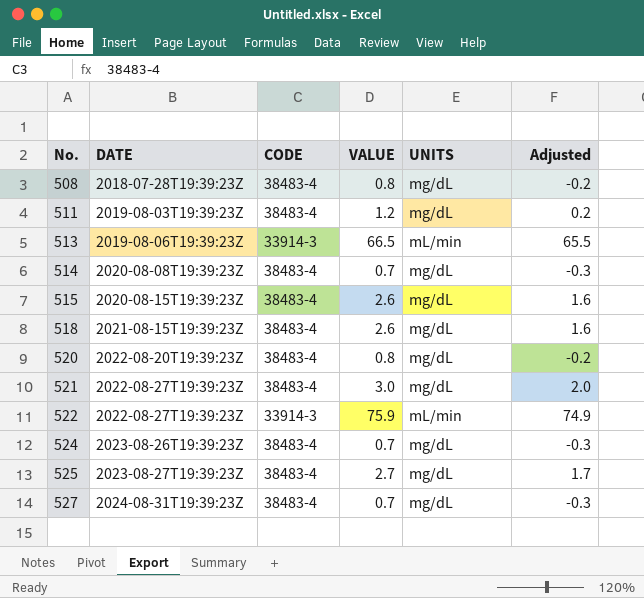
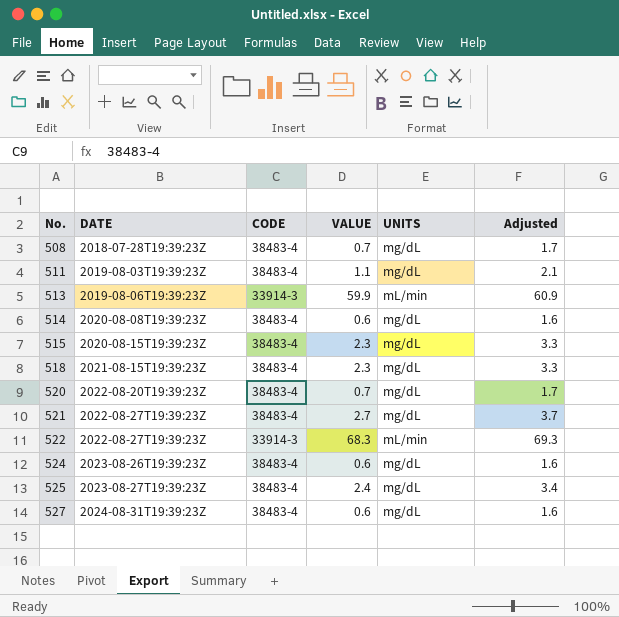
column Adjusted | formula: [VALUE] - 1 -> [VALUE] + 1
508 | VALUE: 0.8 -> 0.7
511 | VALUE: 1.2 -> 1.1
513 | VALUE: 66.5 -> 59.9
514 | VALUE: 0.7 -> 0.6
515 | VALUE: 2.6 -> 2.3
518 | VALUE: 2.6 -> 2.3
520 | VALUE: 0.8 -> 0.7
521 | VALUE: 3.0 -> 2.7
522 | VALUE: 75.9 -> 68.3
524 | VALUE: 0.7 -> 0.6
525 | VALUE: 2.7 -> 2.4
527 | VALUE: 0.7 -> 0.6

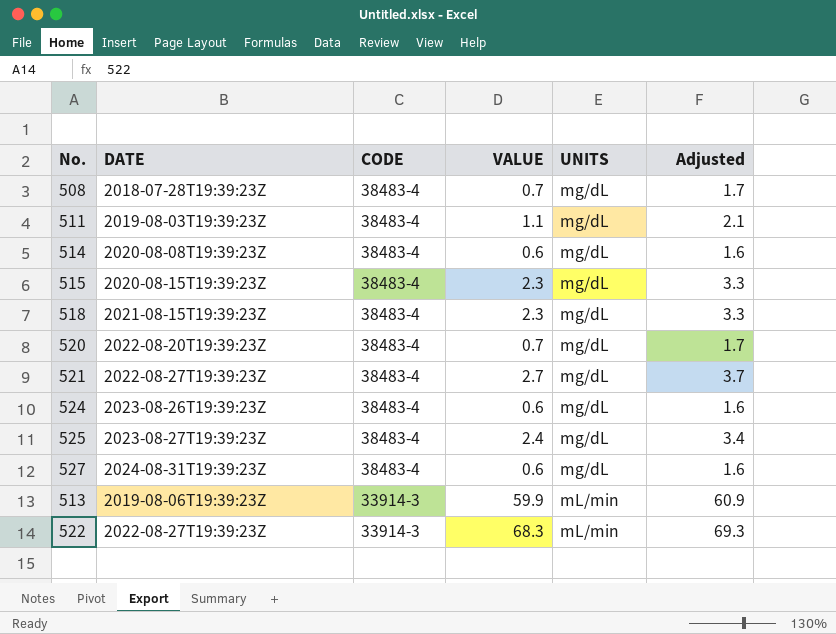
row order: No. ascending -> CODE descending

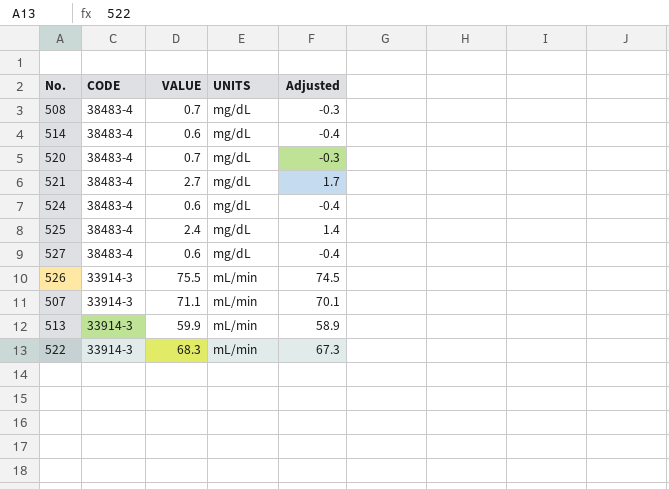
column DATE | position: 2 -> none
column Adjusted | formula: [VALUE] + 1 -> [VALUE] - 1
row 511: 2019-08-03T19:39:23Z | 38483-4 | 1.1 | mg/dL | 2.1 -> none
row 515: 2020-08-15T19:39:23Z | 38483-4 | 2.3 | mg/dL | 3.3 -> none
row 518: 2021-08-15T19:39:23Z | 38483-4 | 2.3 | mg/dL | 3.3 -> none
row 526: none -> 33914-3 | 75.5 | mL/min | 74.5
row 507: none -> 33914-3 | 71.1 | mL/min | 70.1

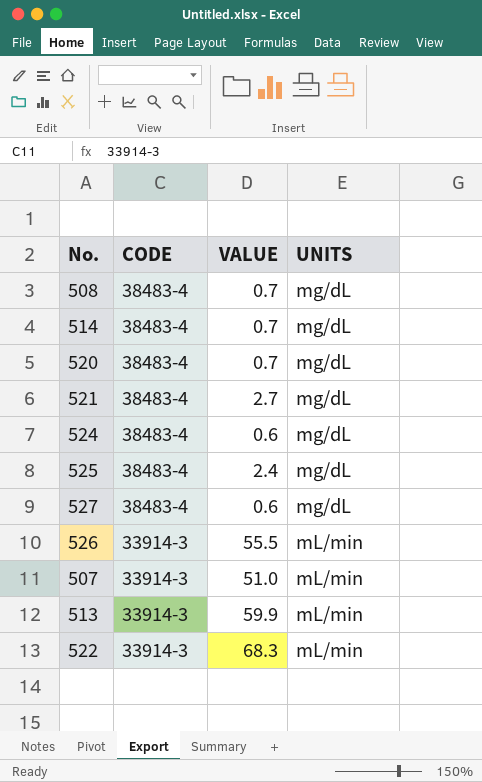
column Adjusted | formula: [VALUE] - 1 -> none
514 | VALUE: 0.6 -> 0.7
526 | VALUE: 75.5 -> 55.5
507 | VALUE: 71.1 -> 51.0

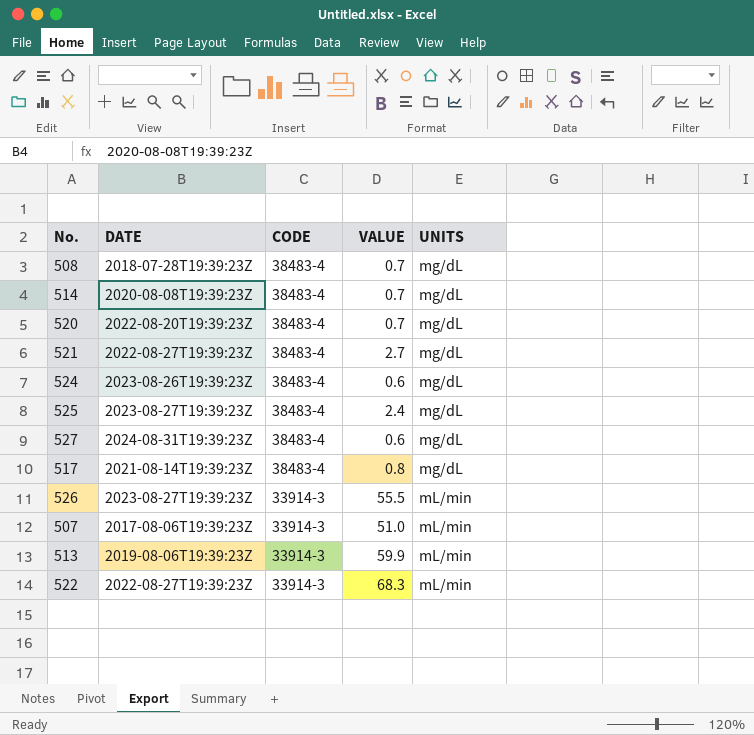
column DATE | position: none -> 2
row 517: none -> 2021-08-14T19:39:23Z | 38483-4 | 0.8 | mg/dL

